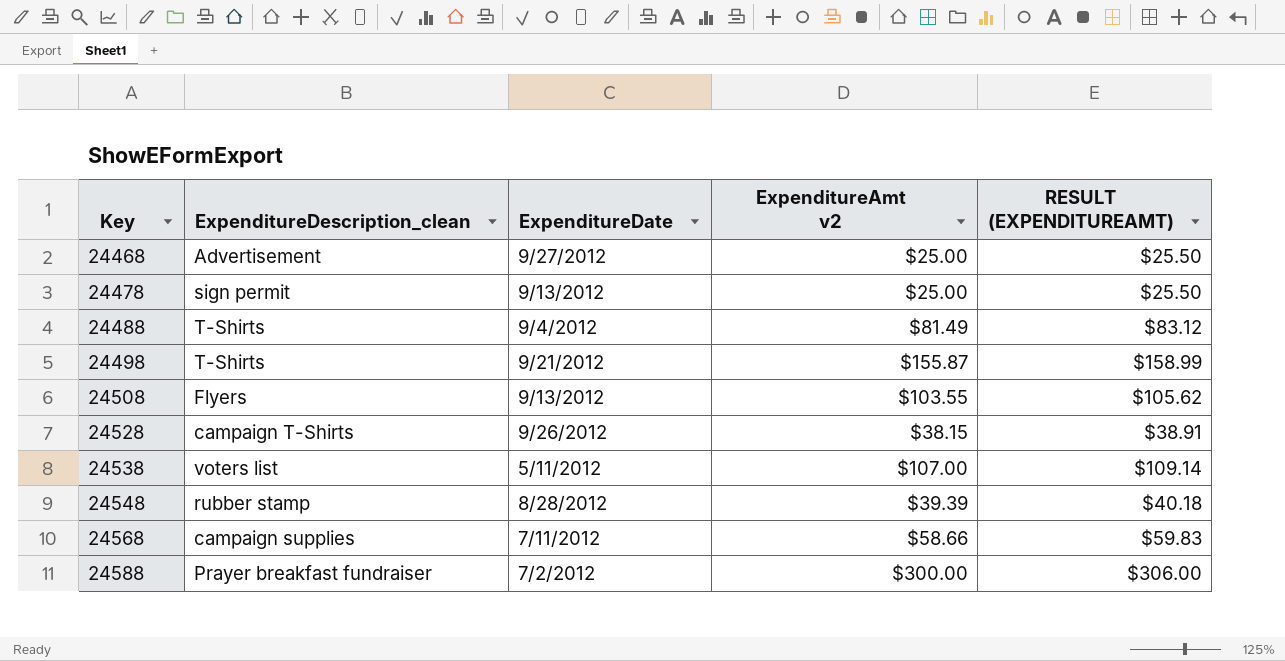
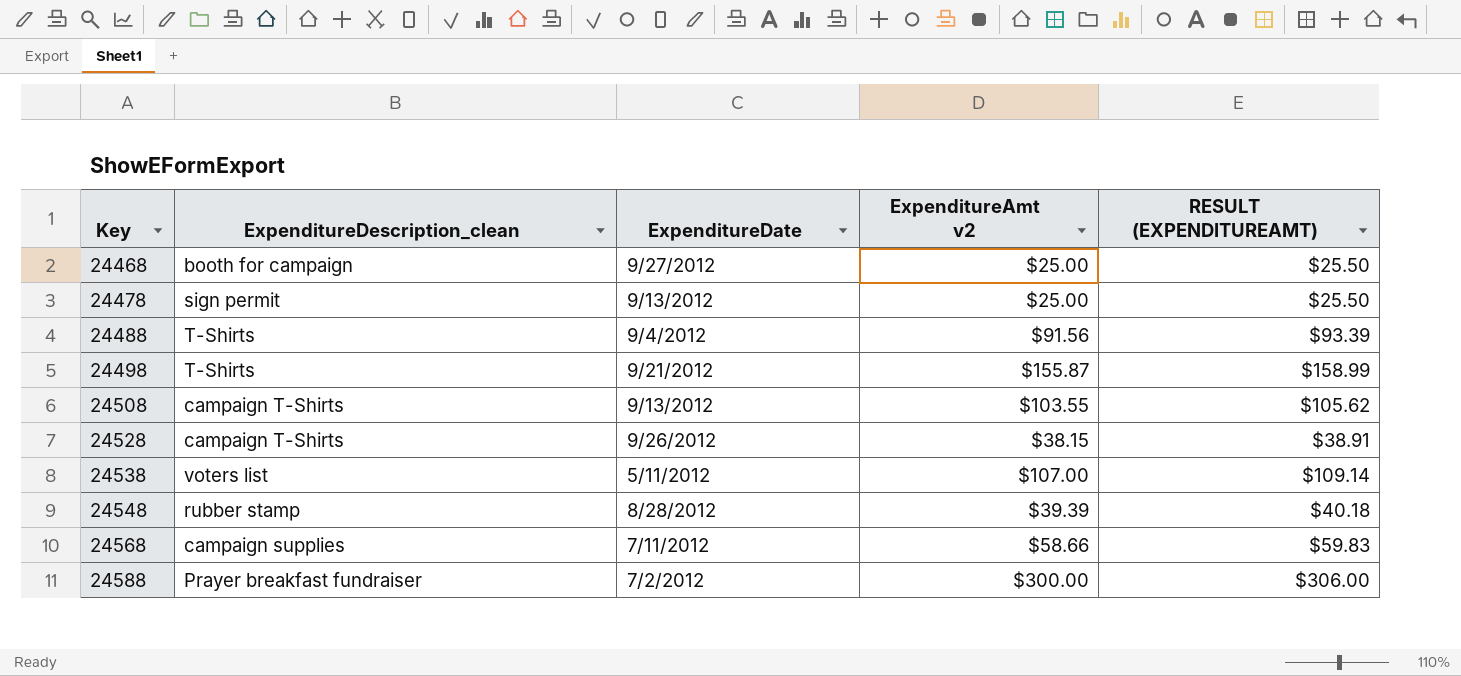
24468 | ExpenditureDescription_clean: Advertisement -> booth for campaign
24488 | ExpenditureAmt v2: $81.49 -> $91.56
24488 | RESULT (EXPENDITUREAMT): $83.12 -> $93.39
24508 | ExpenditureDescription_clean: Flyers -> campaign T-Shirts

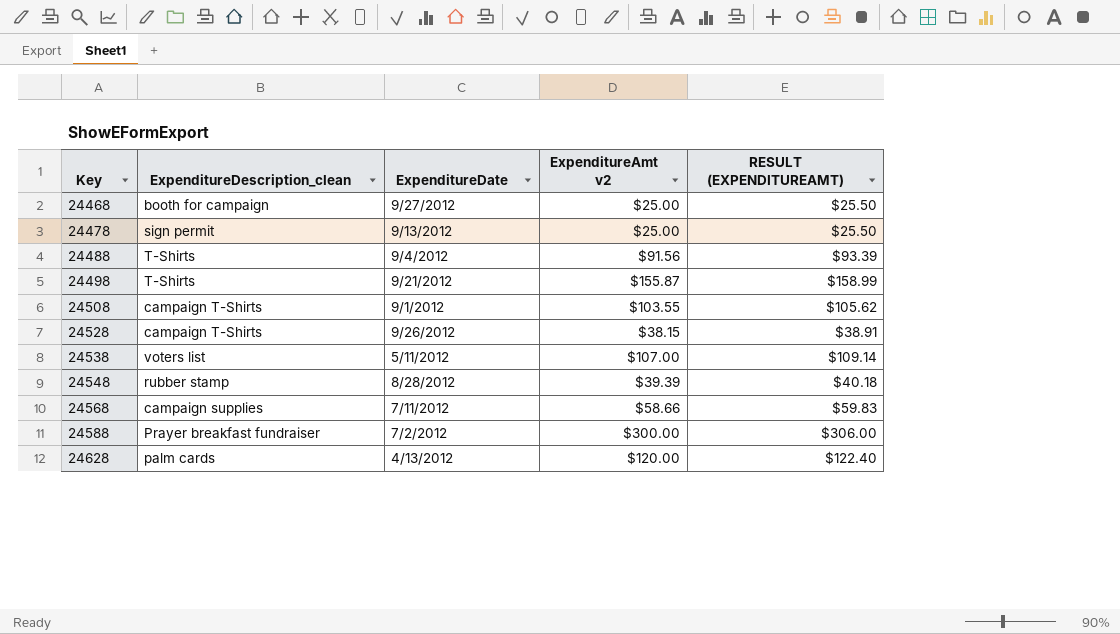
24508 | ExpenditureDate: 9/13/2012 -> 9/1/2012
row 24628: none -> palm cards | 4/13/2012 | $120.00 | $122.40

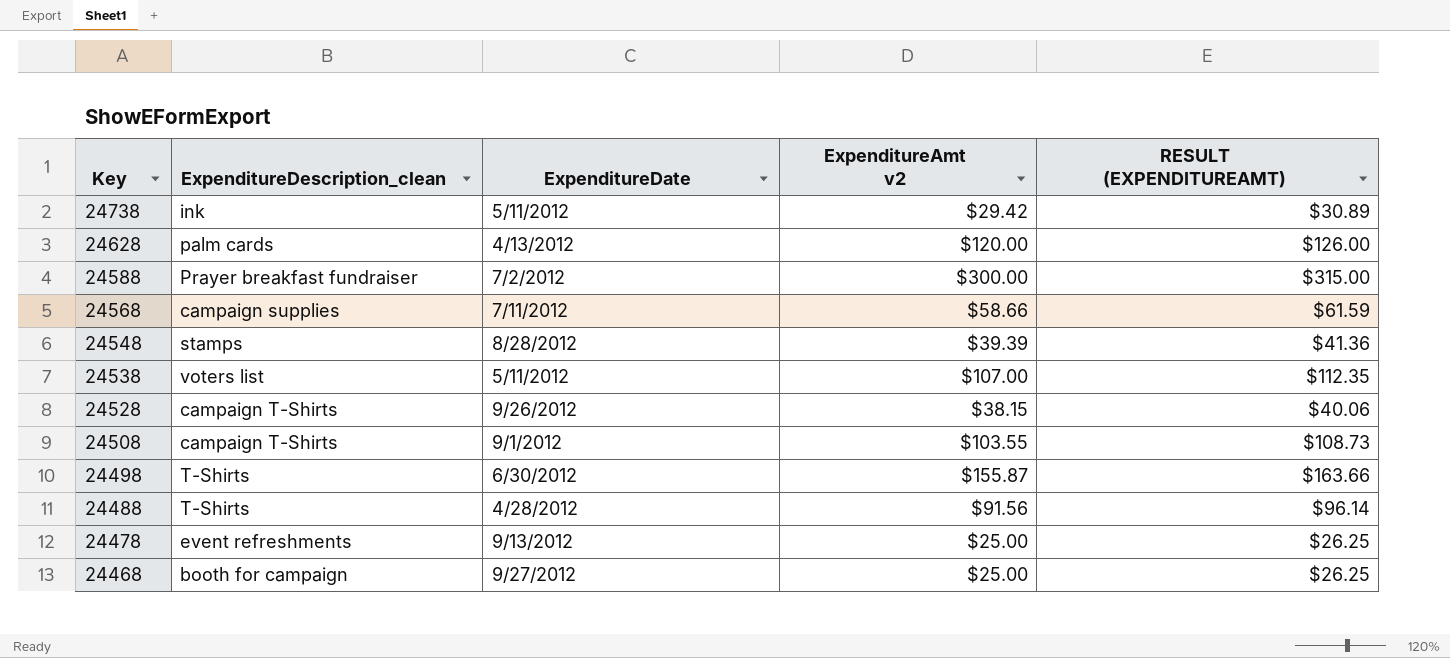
row order: Key ascending -> Key descending
column RESULT (EXPENDITUREAMT) | formula: [ExpenditureAmt v2] * 1.02 -> [ExpenditureAmt v2] * 1.05
row 24738: none -> ink | 5/11/2012 | $29.42 | $30.89
24548 | ExpenditureDescription_clean: rubber stamp -> stamps
24498 | ExpenditureDate: 9/21/2012 -> 6/30/2012
24488 | ExpenditureDate: 9/4/2012 -> 4/28/2012
24478 | ExpenditureDescription_clean: sign permit -> event refreshments

